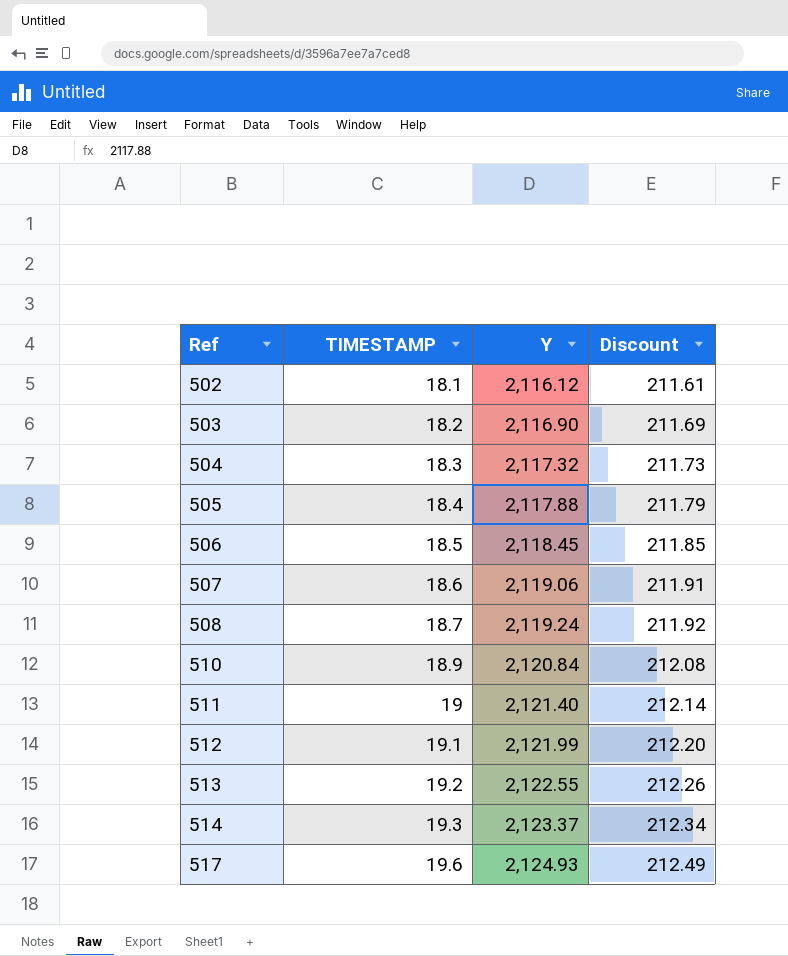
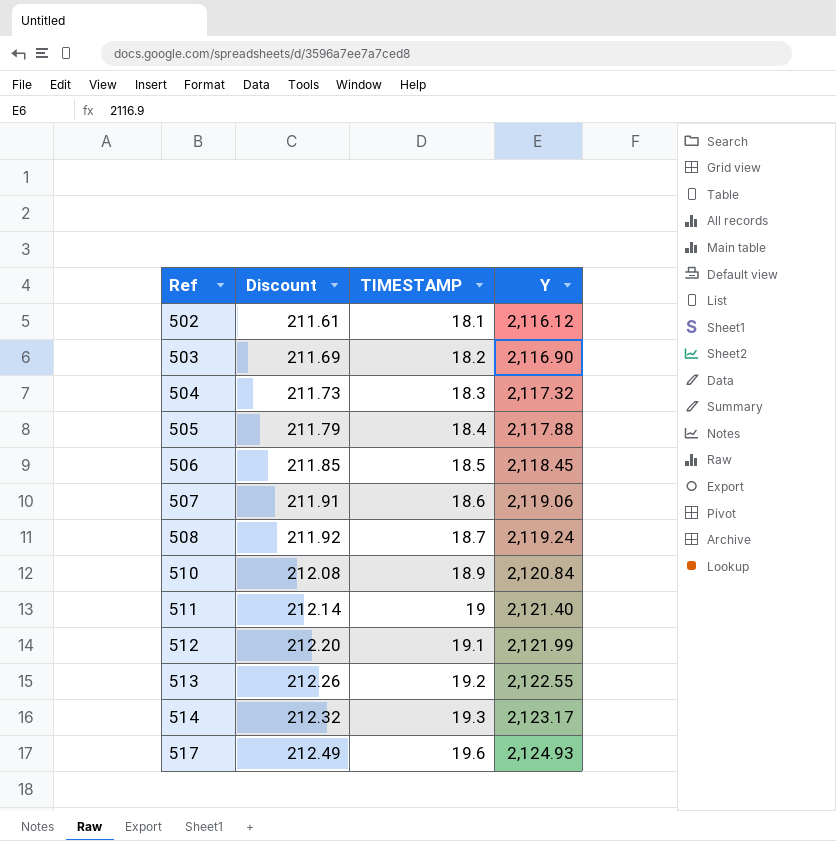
column Discount | position: 4 -> 2
514 | Discount: 212.34 -> 212.32
514 | Y: 2,123.37 -> 2,123.17

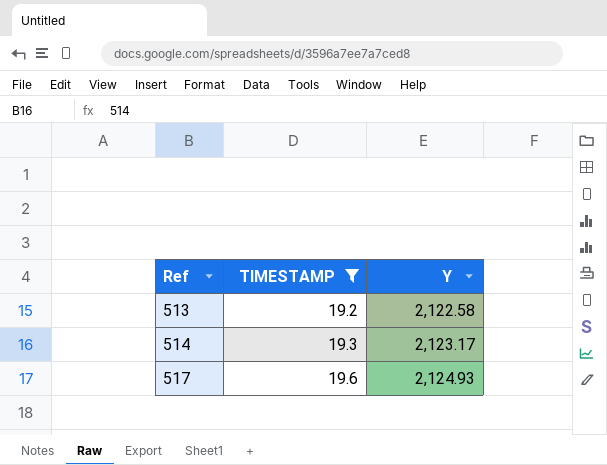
filter: none -> TIMESTAMP >= 19.2
column Discount | formula: [Y] * 0.1 -> none
513 | Y: 2,122.55 -> 2,122.58

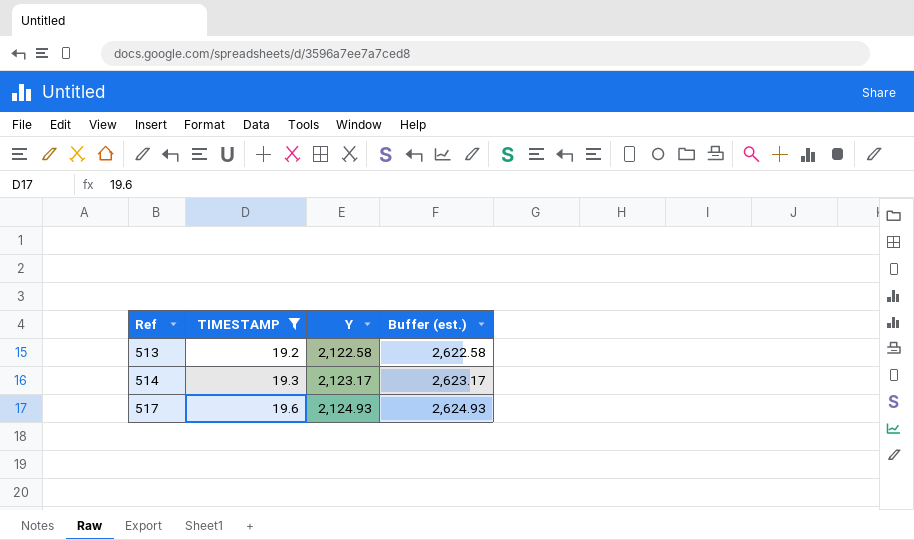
column Buffer (est.) | formula: none -> [Y] + 500

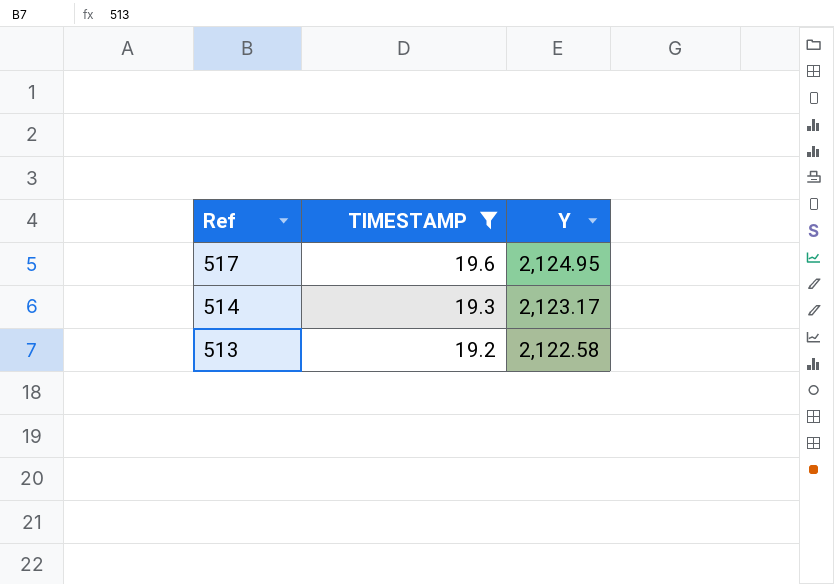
row order: Ref ascending -> Ref descending
column Buffer (est.) | formula: [Y] + 500 -> none
517 | Y: 2,124.93 -> 2,124.95

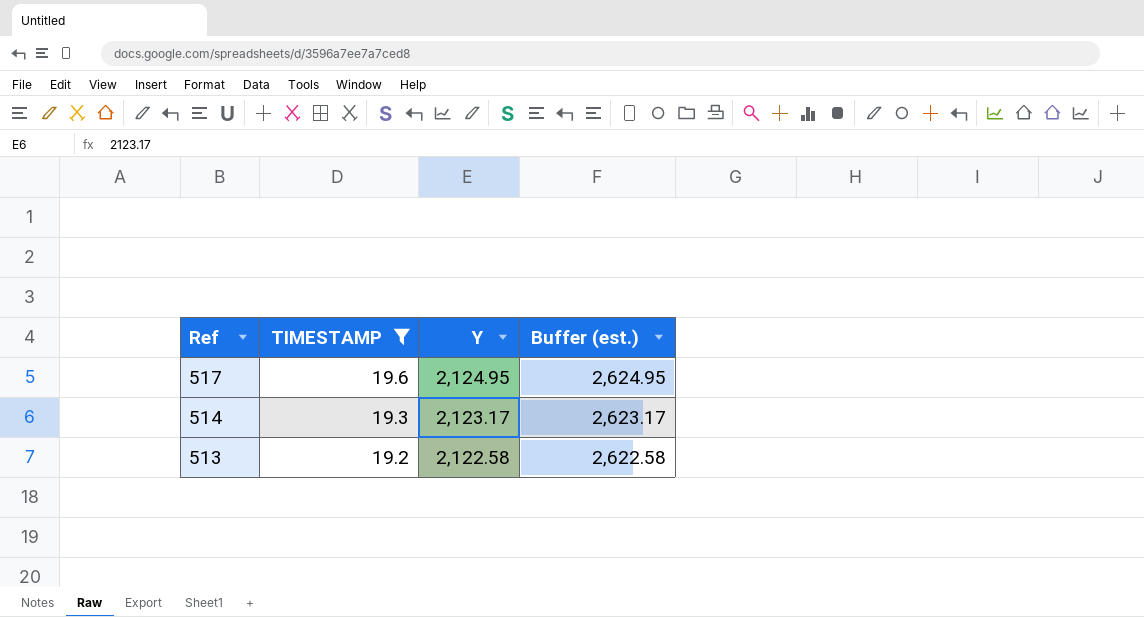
column Buffer (est.) | formula: none -> [Y] + 500

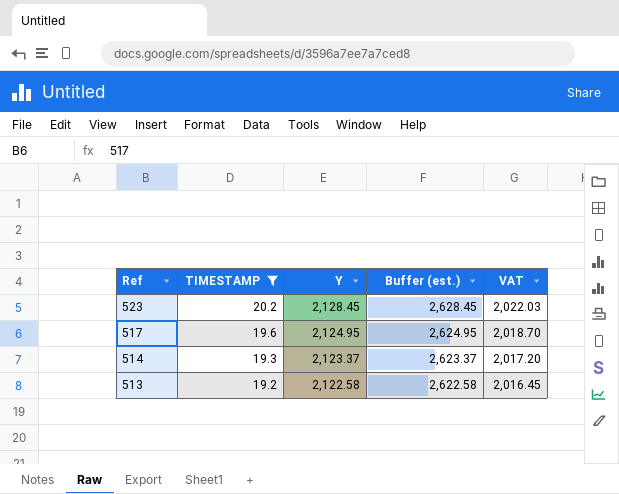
column VAT | formula: none -> [Y] * 0.95
row 523: none -> 20.2 | 2,128.45 | 2,628.45 | 2,022.03
514 | Y: 2,123.17 -> 2,123.37
514 | Buffer (est.): 2,623.17 -> 2,623.37

